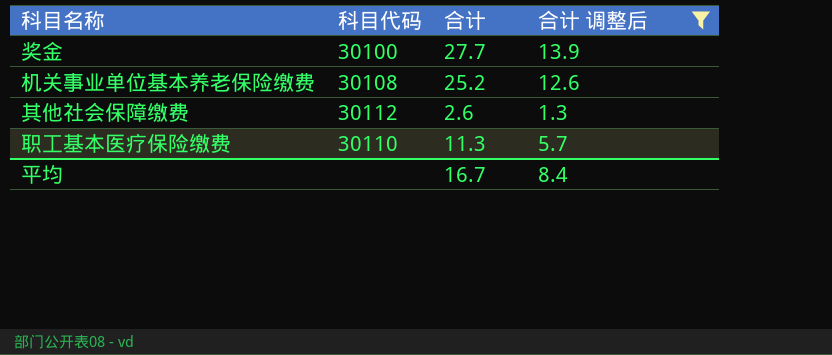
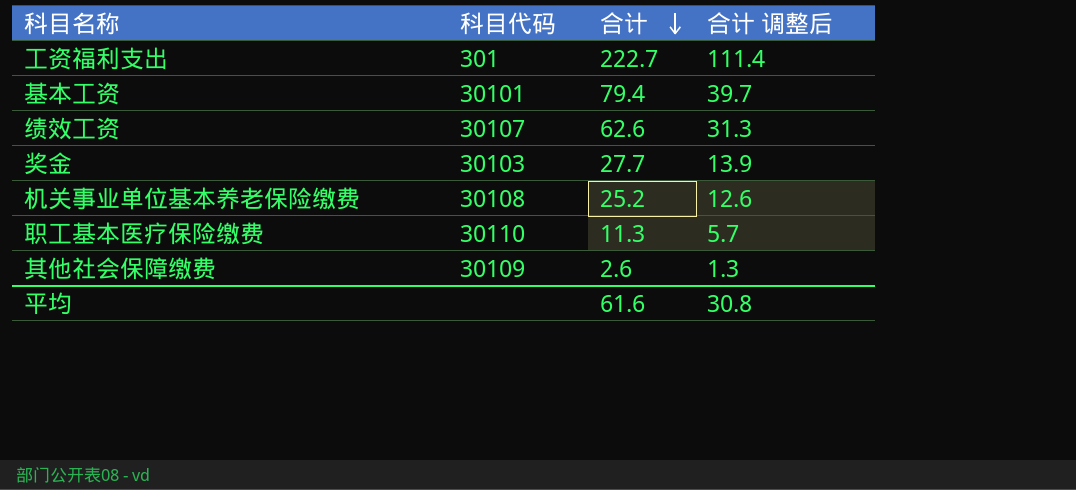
filter: 合计 调整后 <= 13.9 -> none
row order: none -> 合计 descending
奖金 | 科目代码: 30100 -> 30103
其他社会保障缴费 | 科目代码: 30112 -> 30109
平均 | 合计: 16.7 -> 61.6
平均 | 合计 调整后: 8.4 -> 30.8

